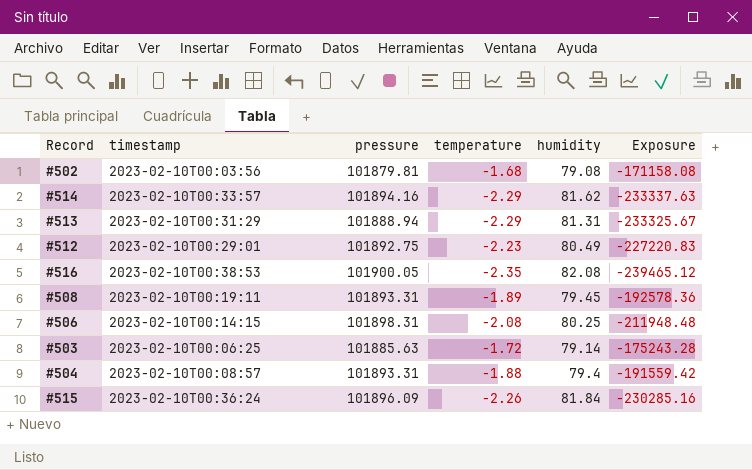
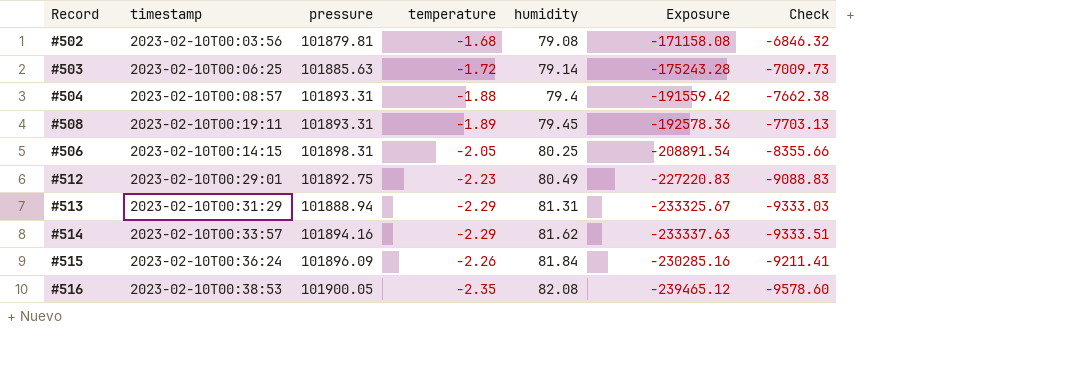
row order: none -> humidity ascending
column Check | formula: none -> [Exposure] * 0.04
#506 | temperature: -2.08 -> -2.05
#506 | Exposure: -211948.48 -> -208891.54

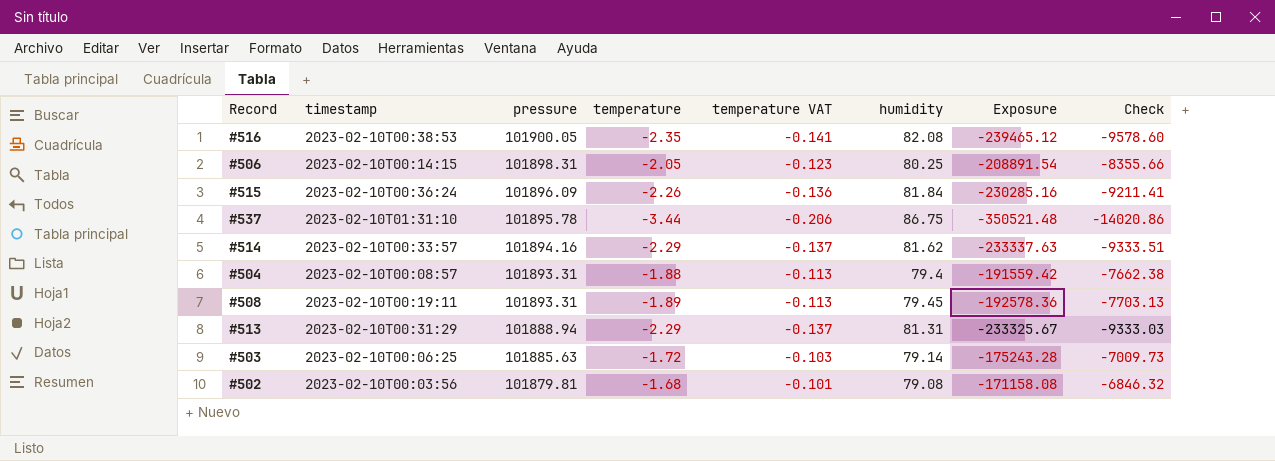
row order: humidity ascending -> pressure descending
column temperature VAT | formula: none -> [temperature] * 0.06
row #512: 2023-02-10T00:29:01 | 101892.75 | -2.23 | 80.49 | -227220.83 | -9088.83 -> none
row #537: none -> 2023-02-10T01:31:10 | 101895.78 | -3.44 | -0.206 | 86.75 | -350521.48 | -14020.86

